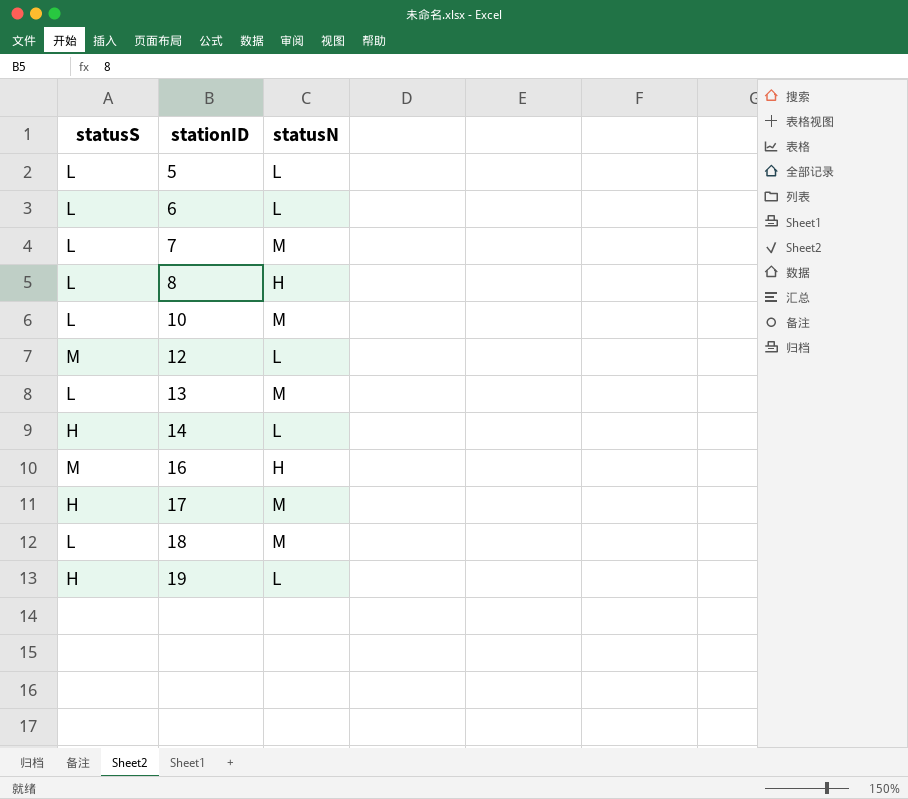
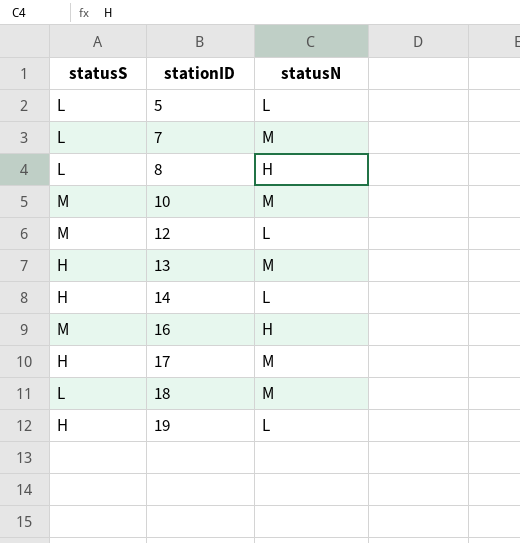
row 6: L | L -> none
10 | statusS: L -> M
13 | statusS: L -> H

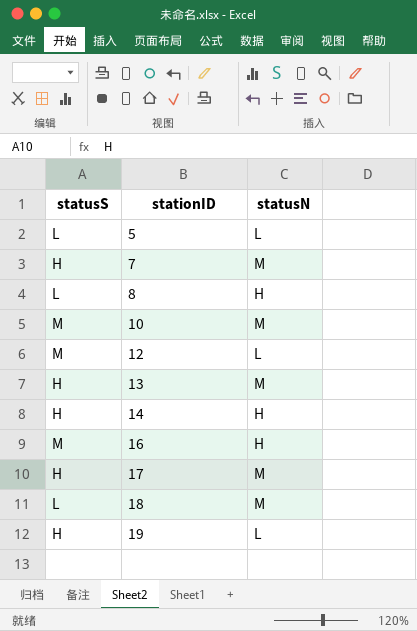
7 | statusS: L -> H
14 | statusN: L -> H

